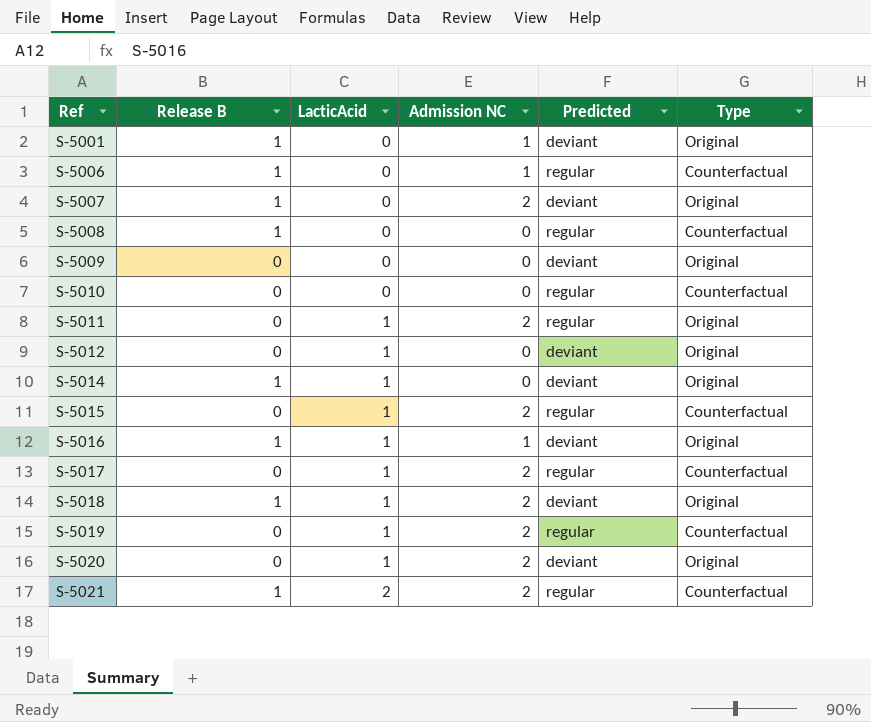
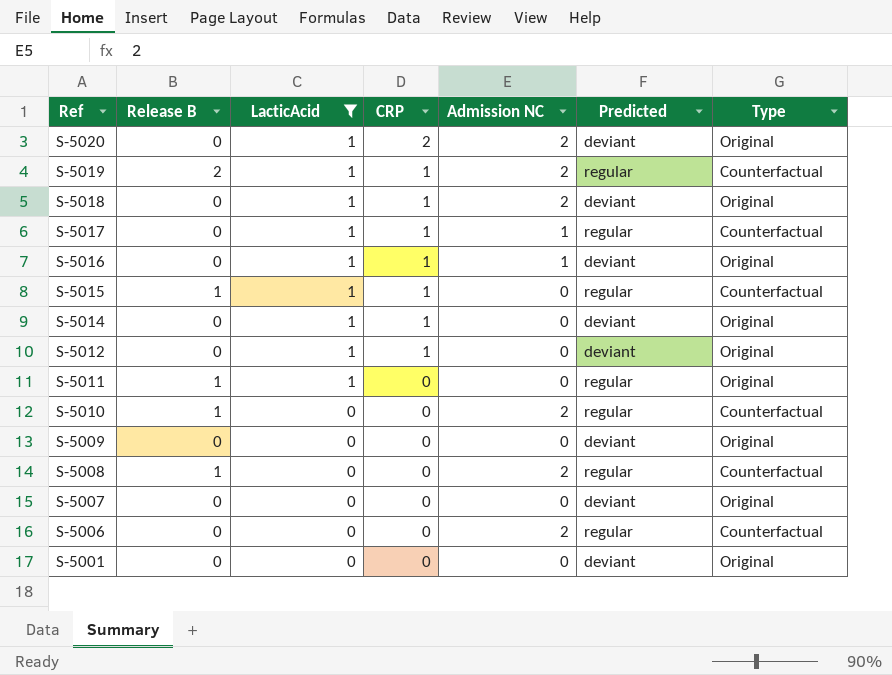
filter: none -> LacticAcid != 2
row order: Ref ascending -> Ref descending
column CRP | position: none -> 4
S-5019 | Release B: 0 -> 2
S-5018 | Release B: 1 -> 0
S-5017 | Admission NC: 2 -> 1
S-5016 | Release B: 1 -> 0
S-5015 | Release B: 0 -> 1
S-5015 | Admission NC: 2 -> 0
S-5014 | Release B: 1 -> 0
S-5011 | Release B: 0 -> 1
S-5011 | Admission NC: 2 -> 0
S-5010 | Release B: 0 -> 1
S-5010 | Admission NC: 0 -> 2
S-5008 | Admission NC: 0 -> 2
S-5007 | Release B: 1 -> 0
S-5007 | Admission NC: 2 -> 0
S-5006 | Release B: 1 -> 0
S-5006 | Admission NC: 1 -> 2
S-5001 | Release B: 1 -> 0
S-5001 | Admission NC: 1 -> 0

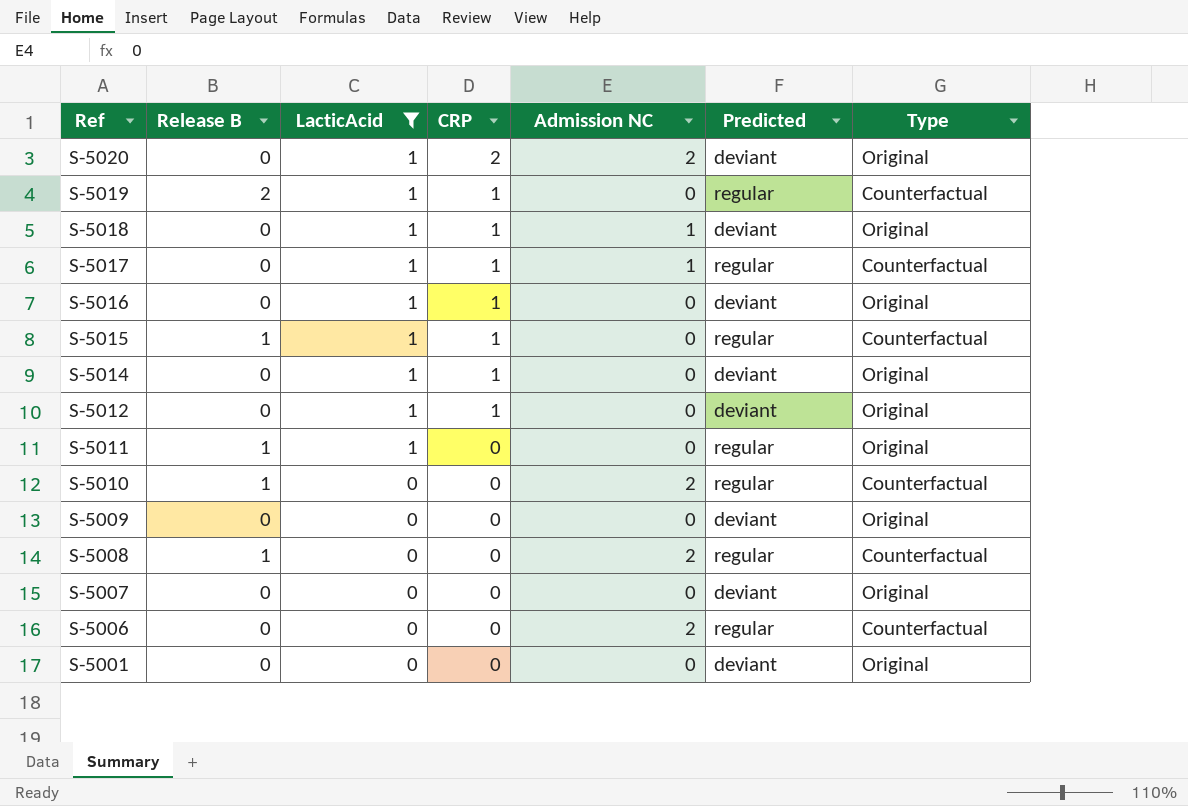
S-5019 | Admission NC: 2 -> 0
S-5018 | Admission NC: 2 -> 1
S-5016 | Admission NC: 1 -> 0

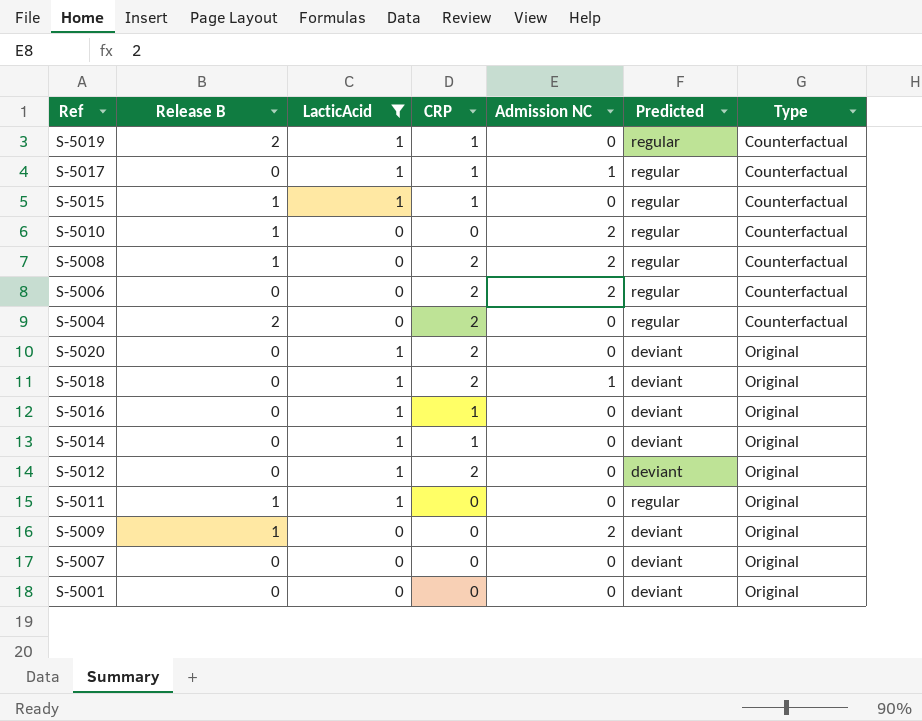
row order: Ref descending -> Type ascending
S-5008 | CRP: 0 -> 2
S-5006 | CRP: 0 -> 2
row S-5004: none -> 2 | 0 | 2 | 0 | regular | Counterfactual
S-5020 | Admission NC: 2 -> 0
S-5018 | CRP: 1 -> 2
S-5012 | CRP: 1 -> 2
S-5009 | Release B: 0 -> 1
S-5009 | Admission NC: 0 -> 2

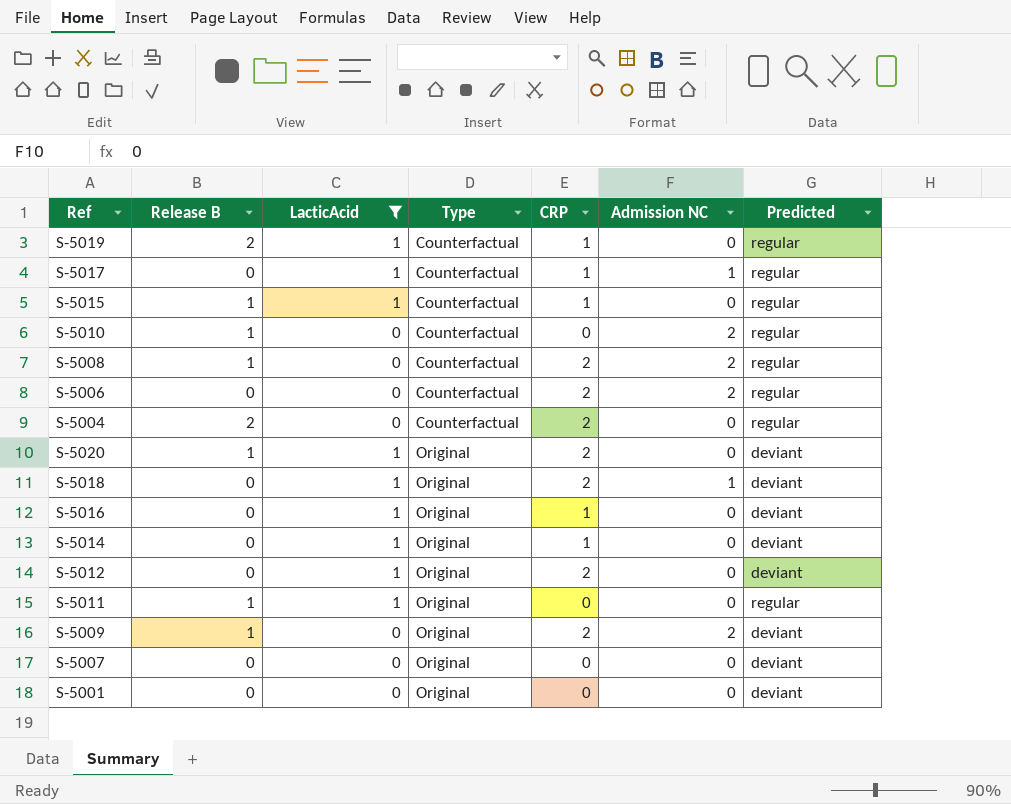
column Type | position: 7 -> 4
S-5020 | Release B: 0 -> 1
S-5009 | CRP: 0 -> 2

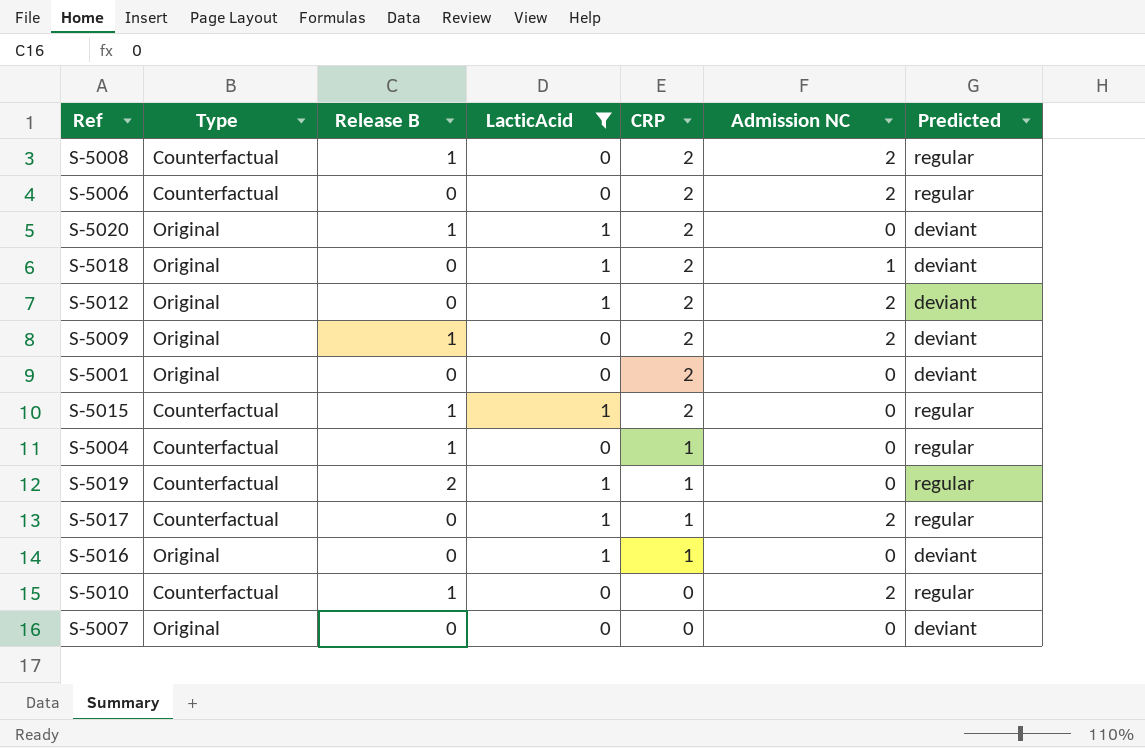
row order: Type ascending -> CRP descending
column Type | position: 4 -> 2
row S-5014: 0 | 1 | Original | 1 | 0 | deviant -> none
row S-5011: 1 | 1 | Original | 0 | 0 | regular -> none
S-5012 | Admission NC: 0 -> 2
S-5001 | CRP: 0 -> 2
S-5015 | CRP: 1 -> 2
S-5004 | Release B: 2 -> 1
S-5004 | CRP: 2 -> 1
S-5017 | Admission NC: 1 -> 2

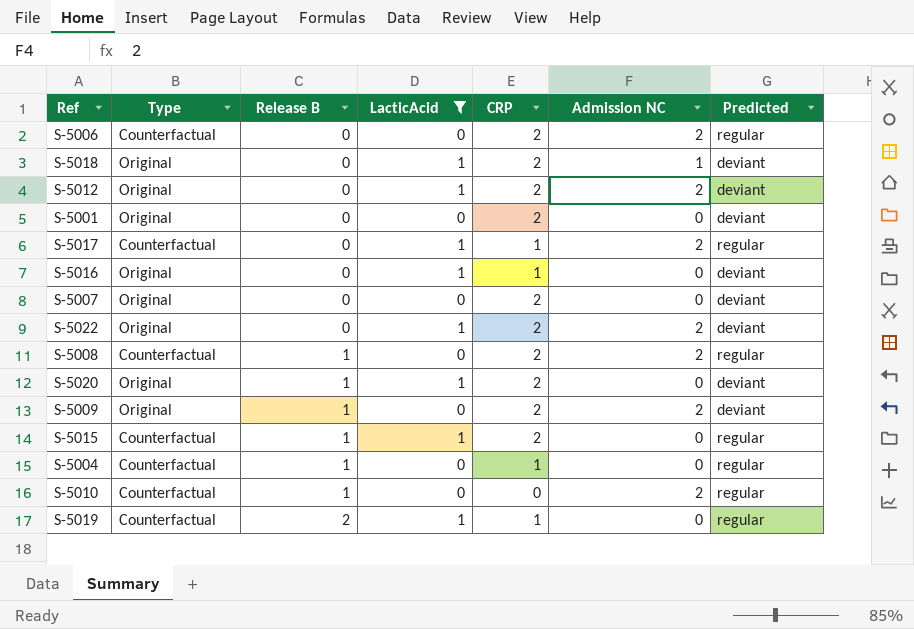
row order: CRP descending -> Release B ascending
S-5007 | CRP: 0 -> 2
row S-5022: none -> Original | 0 | 1 | 2 | 2 | deviant

